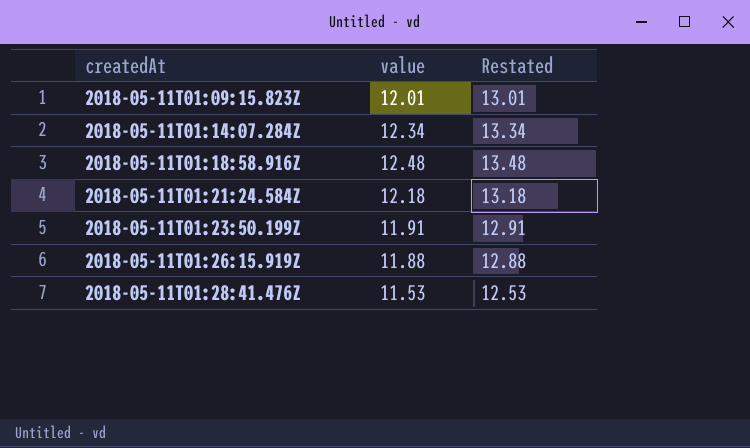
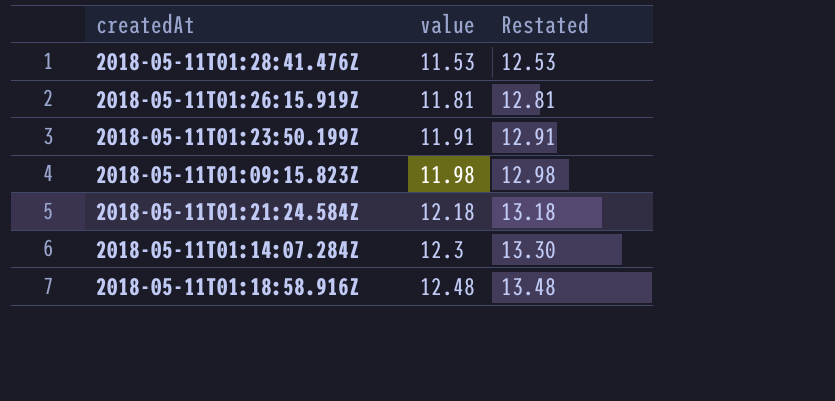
row order: createdAt ascending -> value ascending
2018-05-11T01:26:15.919Z | value: 11.88 -> 11.81
2018-05-11T01:26:15.919Z | Restated: 12.88 -> 12.81
2018-05-11T01:09:15.823Z | value: 12.01 -> 11.98
2018-05-11T01:09:15.823Z | Restated: 13.01 -> 12.98
2018-05-11T01:14:07.284Z | value: 12.34 -> 12.3
2018-05-11T01:14:07.284Z | Restated: 13.34 -> 13.30

